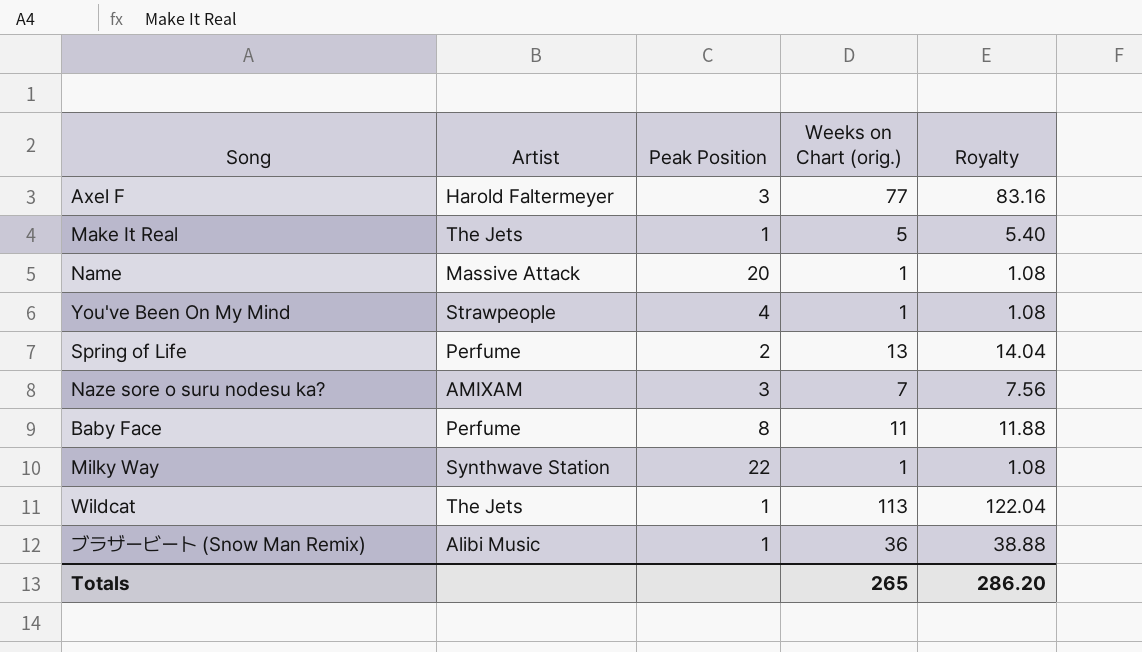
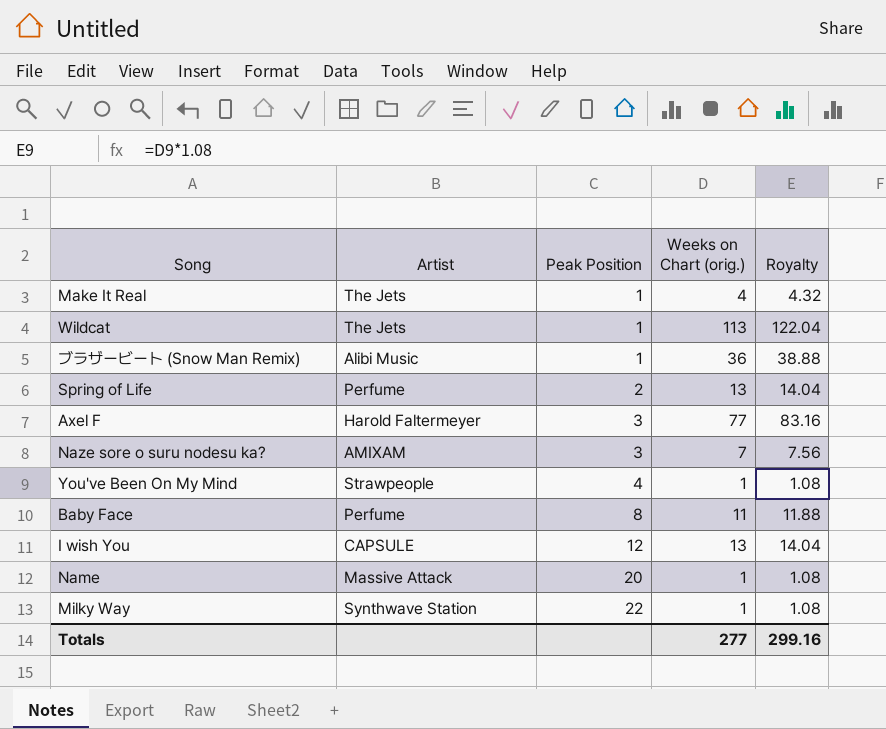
row order: none -> Peak Position ascending
Make It Real | Weeks on Chart (orig.): 5 -> 4
Make It Real | Royalty: 5.40 -> 4.32
row I wish You: none -> CAPSULE | 12 | 13 | 14.04
Totals | Weeks on Chart (orig.): 265 -> 277
Totals | Royalty: 286.20 -> 299.16

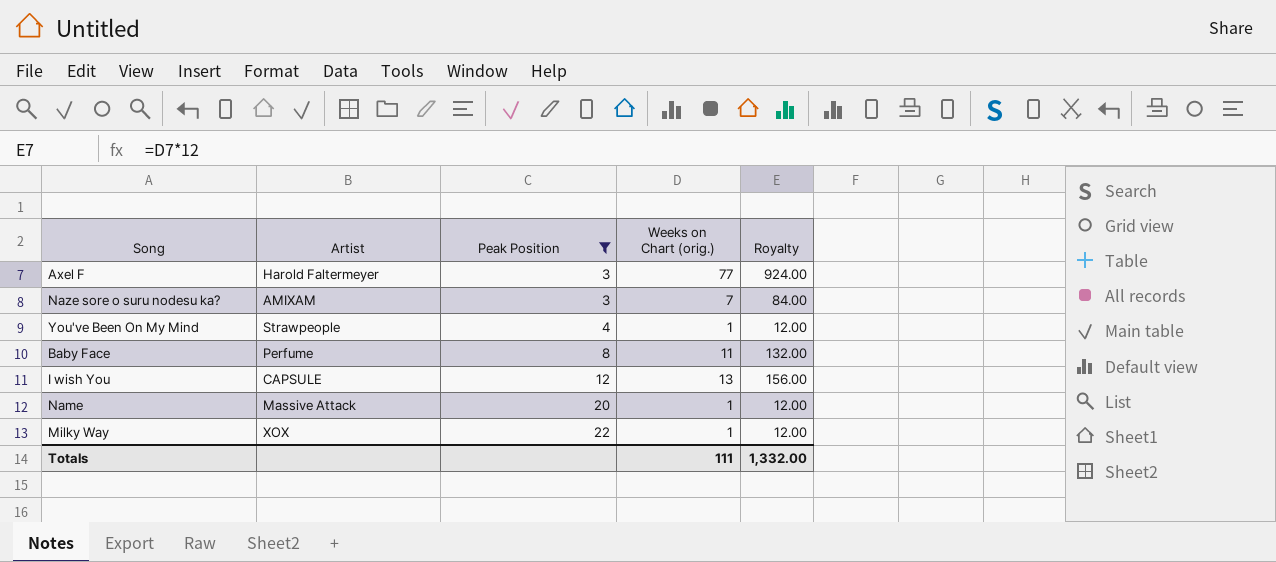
filter: none -> Peak Position >= 3
column Royalty | formula: [Weeks on Chart (orig.)] * 1.08 -> [Weeks on Chart (orig.)] * 12
Milky Way | Artist: Synthwave Station -> XOX
Totals | Weeks on Chart (orig.): 277 -> 111
Totals | Royalty: 299.16 -> 1,332.00

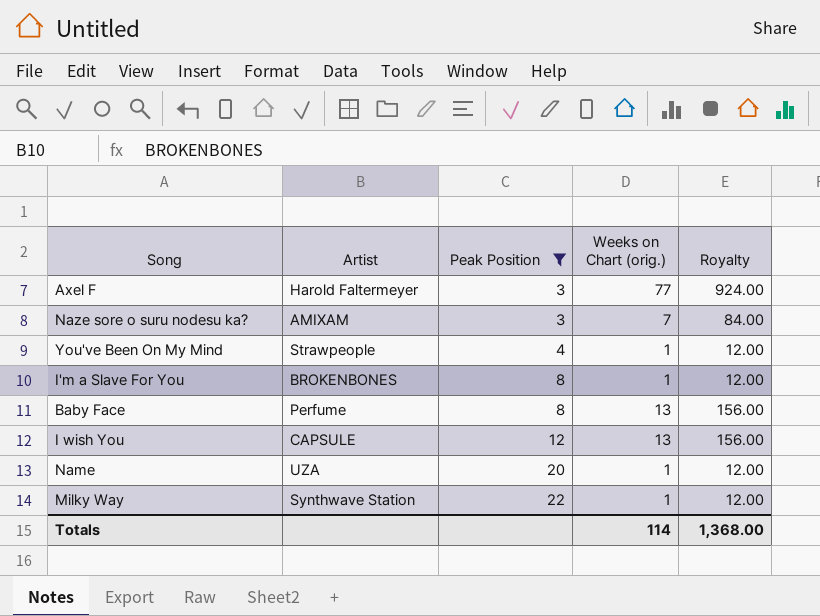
row I'm a Slave For You: none -> BROKENBONES | 8 | 1 | 12.00
Baby Face | Weeks on Chart (orig.): 11 -> 13
Baby Face | Royalty: 132.00 -> 156.00
Name | Artist: Massive Attack -> UZA
Milky Way | Artist: XOX -> Synthwave Station
Totals | Weeks on Chart (orig.): 111 -> 114
Totals | Royalty: 1,332.00 -> 1,368.00

